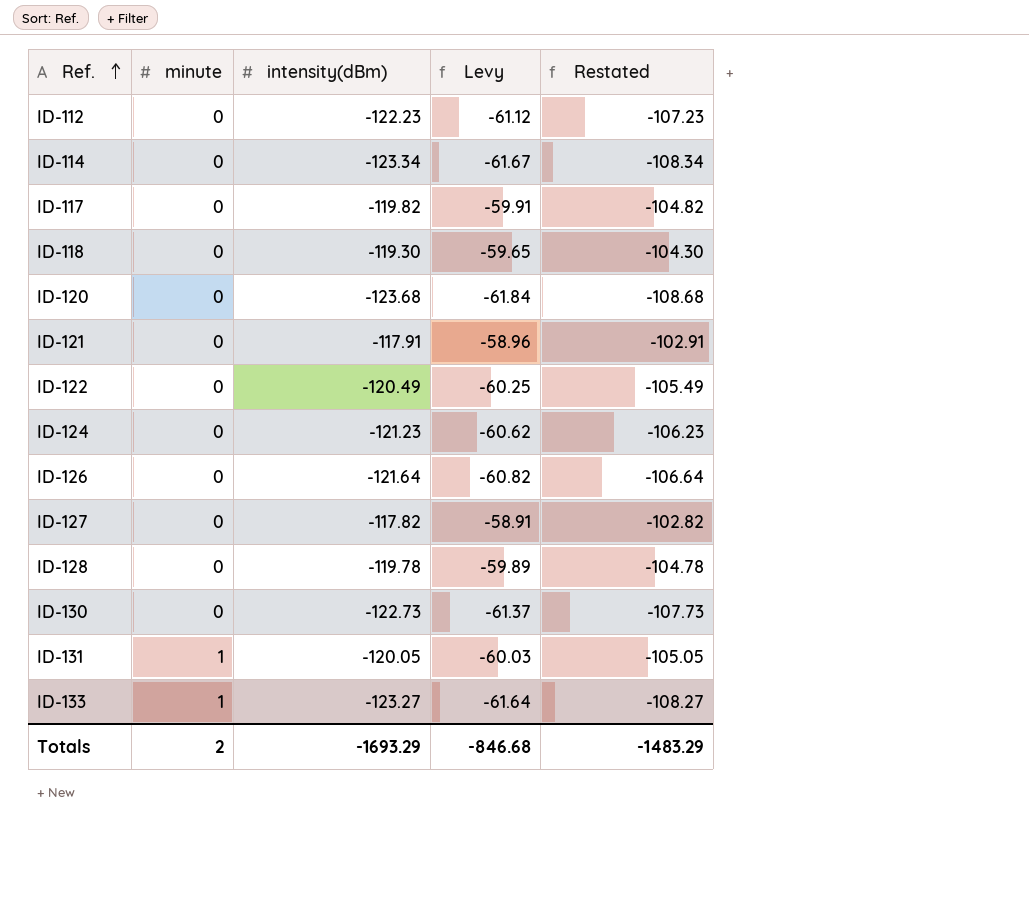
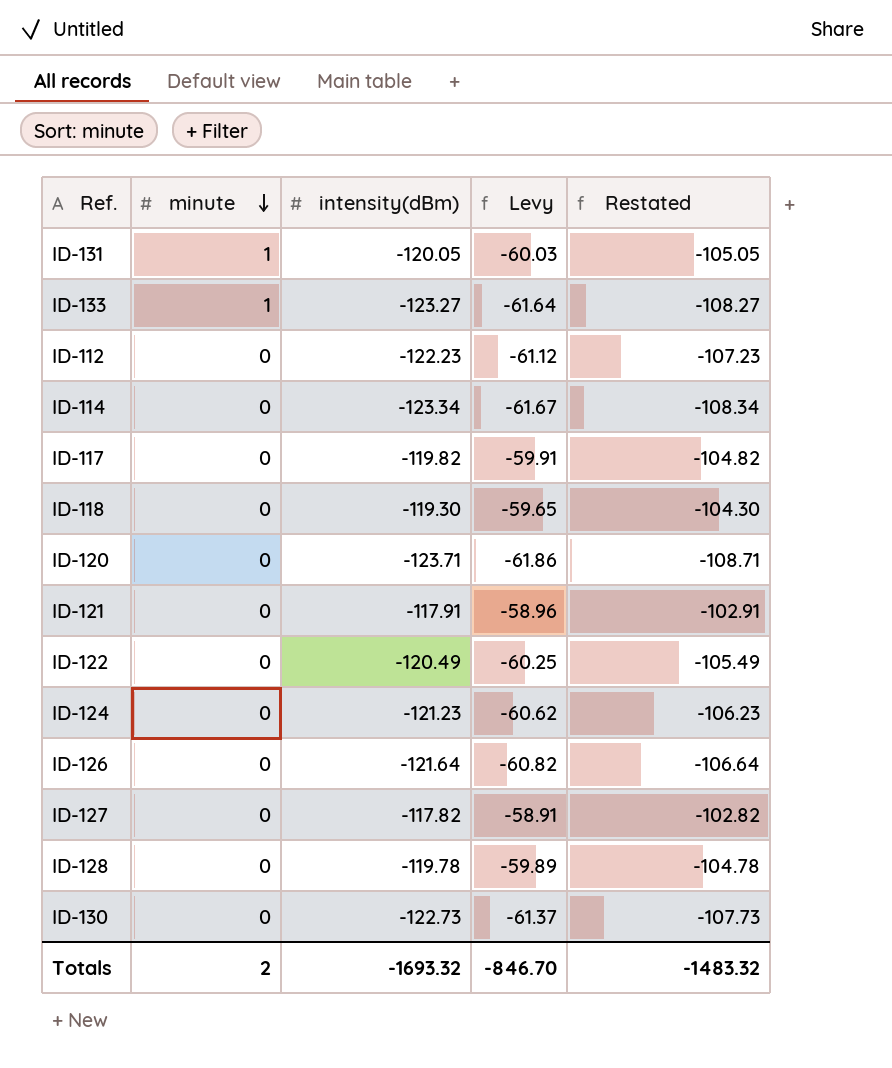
row order: Ref. ascending -> minute descending
ID-120 | intensity(dBm): -123.68 -> -123.71
ID-120 | Levy: -61.84 -> -61.86
ID-120 | Restated: -108.68 -> -108.71
Totals | intensity(dBm): -1693.29 -> -1693.32
Totals | Levy: -846.68 -> -846.70
Totals | Restated: -1483.29 -> -1483.32

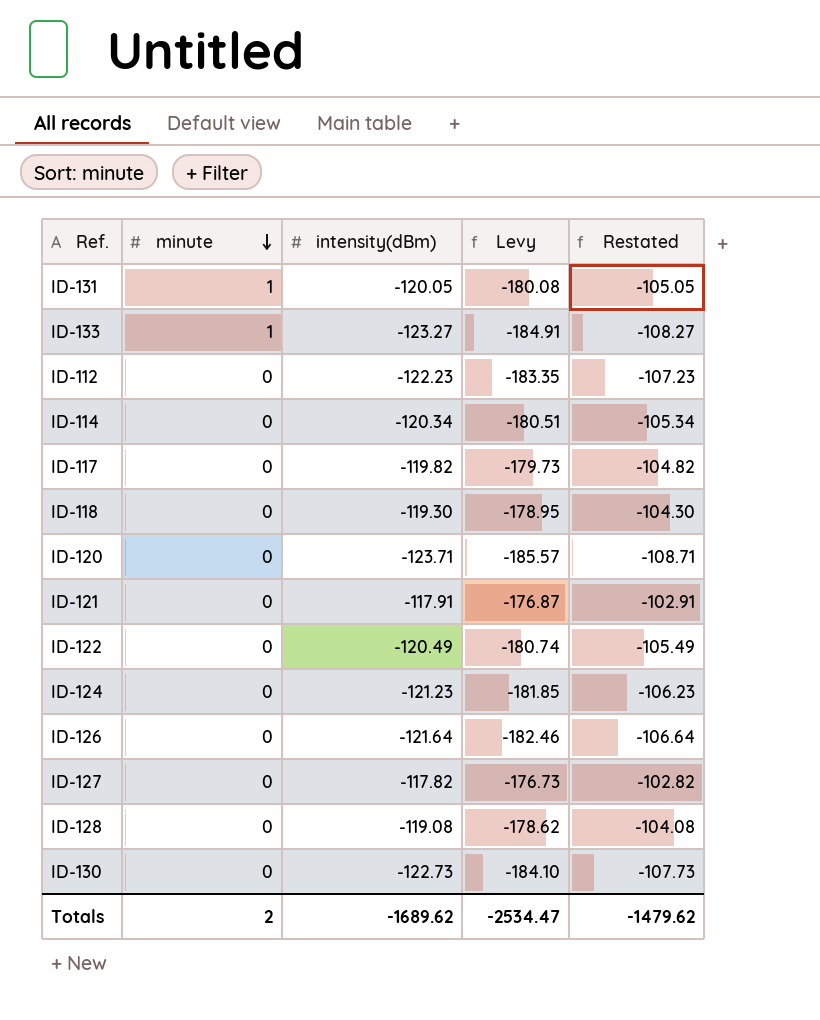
column Levy | formula: [intensity(dBm)] * 0.5 -> [intensity(dBm)] * 1.5
ID-114 | intensity(dBm): -123.34 -> -120.34
ID-114 | Restated: -108.34 -> -105.34
ID-128 | intensity(dBm): -119.78 -> -119.08
ID-128 | Restated: -104.78 -> -104.08
Totals | intensity(dBm): -1693.32 -> -1689.62
Totals | Levy: -846.70 -> -2534.47
Totals | Restated: -1483.32 -> -1479.62

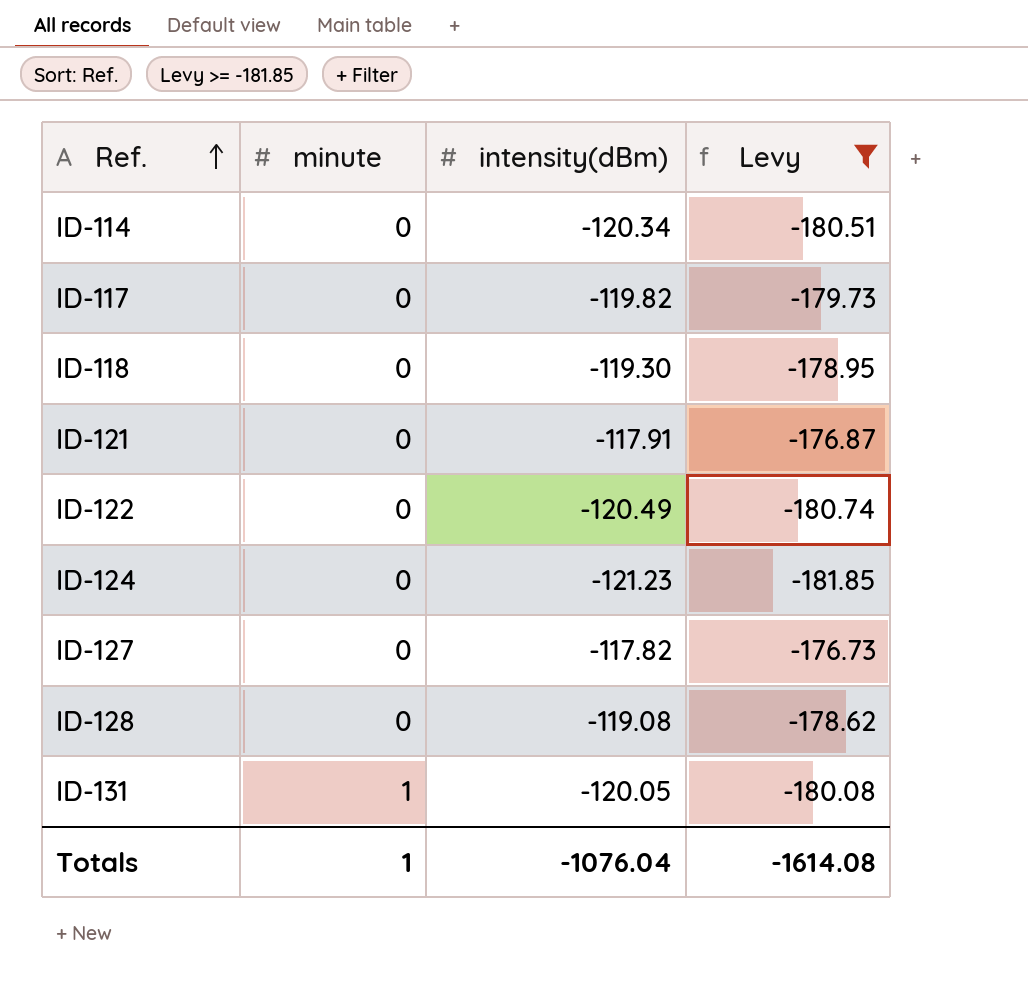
filter: none -> Levy >= -181.85
row order: minute descending -> Ref. ascending
column Restated | formula: [intensity(dBm)] + 15 -> none
Totals | minute: 2 -> 1
Totals | intensity(dBm): -1689.62 -> -1076.04
Totals | Levy: -2534.47 -> -1614.08

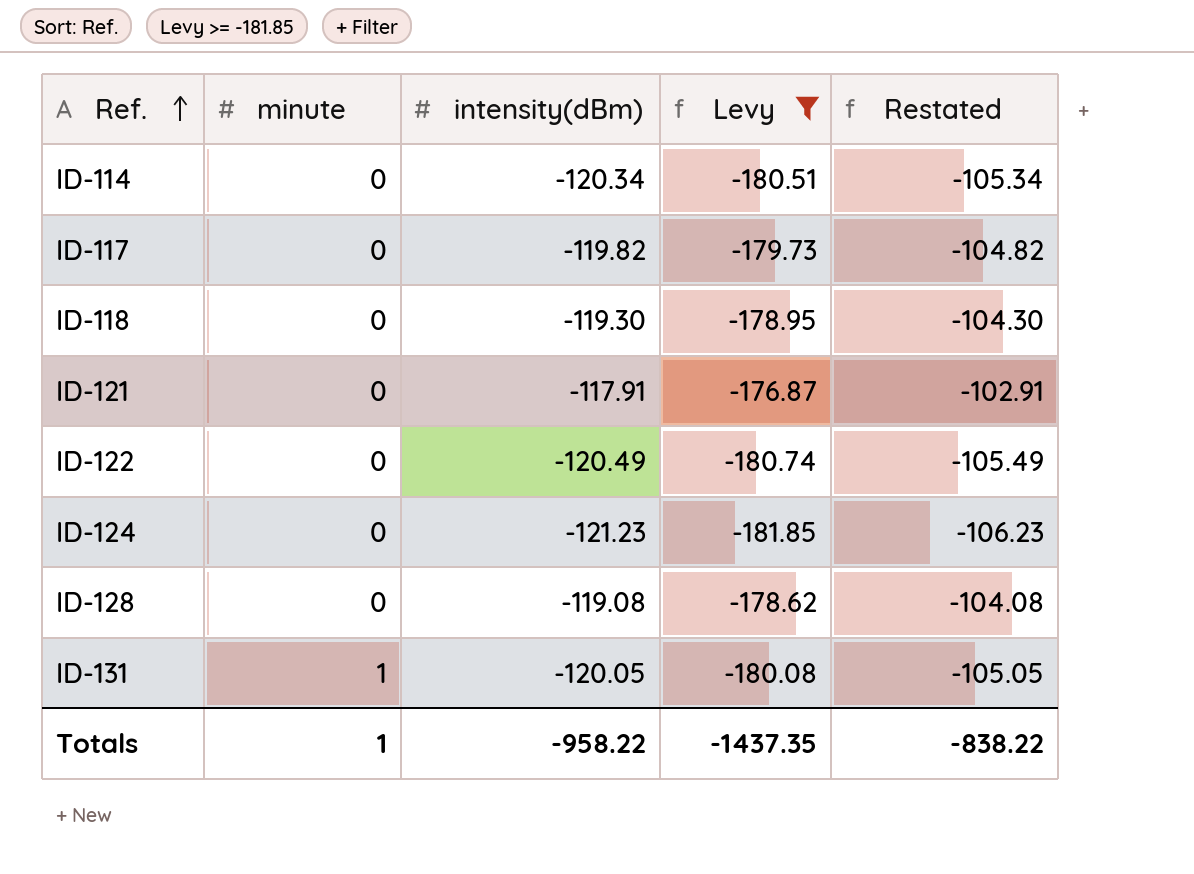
column Restated | formula: none -> [intensity(dBm)] + 15
row ID-127: 0 | -117.82 | -176.73 -> none
Totals | intensity(dBm): -1076.04 -> -958.22
Totals | Levy: -1614.08 -> -1437.35

